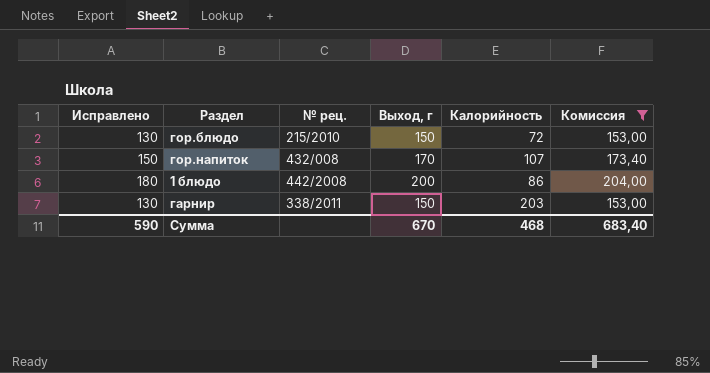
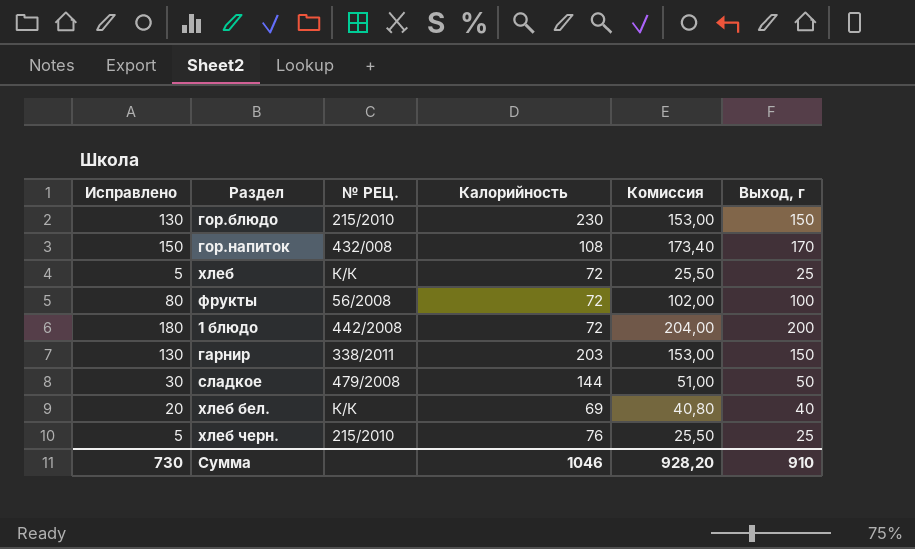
filter: Комиссия >= 153,00 -> none
column name: № рец. -> № РЕЦ.
column Выход, г | position: 4 -> 6
гор.блюдо | Калорийность: 72 -> 230
гор.напиток | Калорийность: 107 -> 108
1 блюдо | Калорийность: 86 -> 72
Сумма | Исправлено: 590 -> 730
Сумма | Калорийность: 468 -> 1046
Сумма | Комиссия: 683,40 -> 928,20
Сумма | Выход, г: 670 -> 910

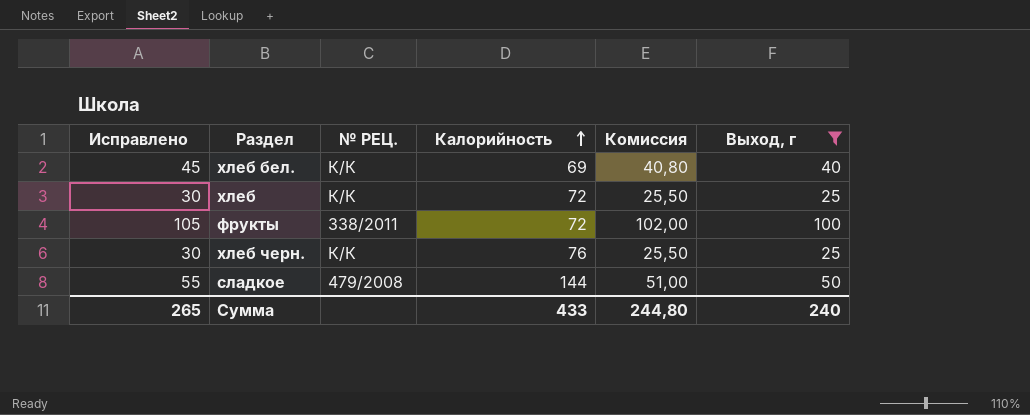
filter: none -> Выход, г <= 100
row order: none -> Калорийность ascending
column Исправлено | formula: [Выход, г] - 20 -> [Выход, г] + 5
фрукты | № РЕЦ.: 56/2008 -> 338/2011
хлеб черн. | № РЕЦ.: 215/2010 -> К/К
Сумма | Исправлено: 730 -> 265
Сумма | Калорийность: 1046 -> 433
Сумма | Комиссия: 928,20 -> 244,80
Сумма | Выход, г: 910 -> 240

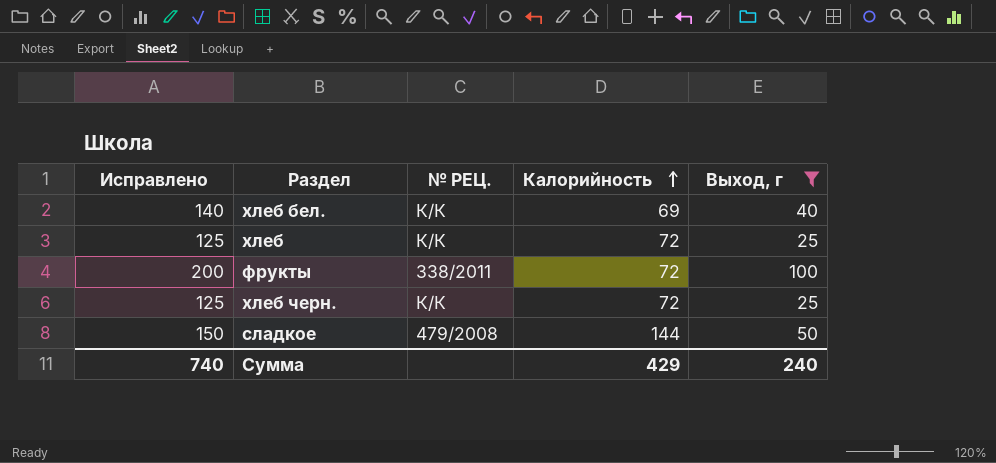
column Комиссия | formula: [Выход, г] * 1,02 -> none
column Исправлено | formula: [Выход, г] + 5 -> [Выход, г] + 100
хлеб черн. | Калорийность: 76 -> 72
Сумма | Исправлено: 265 -> 740
Сумма | Калорийность: 433 -> 429

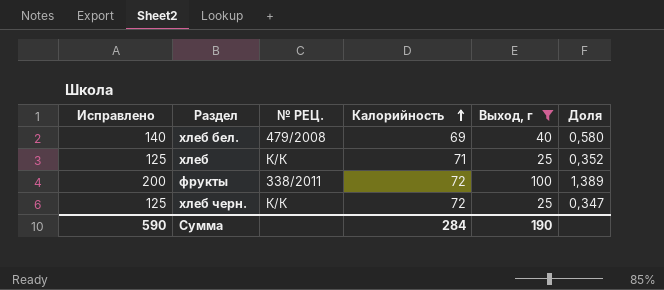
column Доля | formula: none -> [Выход, г] / [Калорийность]
row сладкое: 150 | 479/2008 | 144 | 50 -> none
хлеб бел. | № РЕЦ.: К/К -> 479/2008
хлеб | Калорийность: 72 -> 71
Сумма | Исправлено: 740 -> 590
Сумма | Калорийность: 429 -> 284
Сумма | Выход, г: 240 -> 190

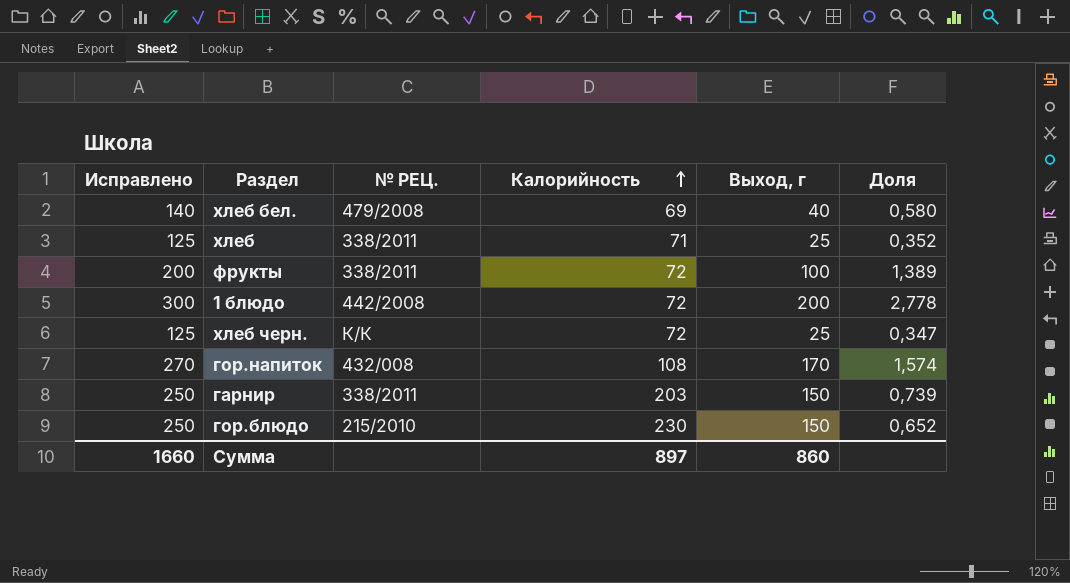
filter: Выход, г <= 100 -> none
хлеб | № РЕЦ.: К/К -> 338/2011
Сумма | Исправлено: 590 -> 1660
Сумма | Калорийность: 284 -> 897
Сумма | Выход, г: 190 -> 860

